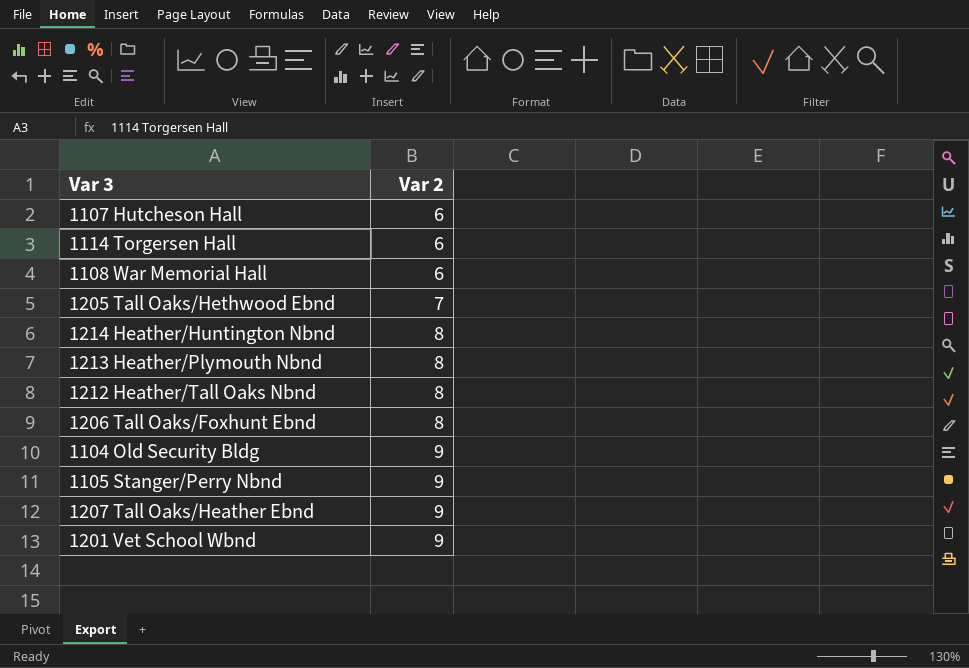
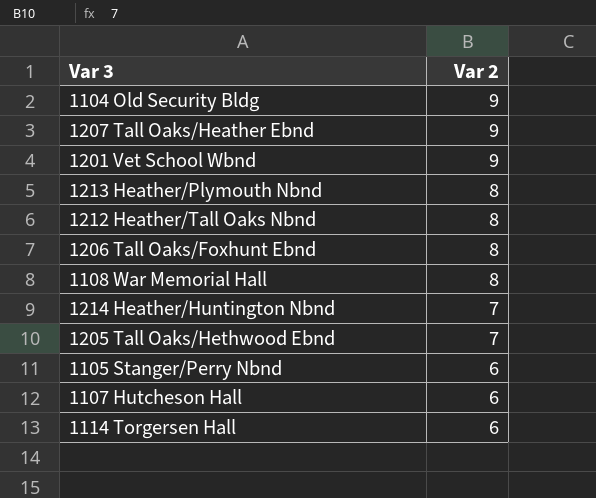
row order: Var 2 ascending -> Var 2 descending
1108 War Memorial Hall | Var 2: 6 -> 8
1214 Heather/Huntington Nbnd | Var 2: 8 -> 7
1105 Stanger/Perry Nbnd | Var 2: 9 -> 6

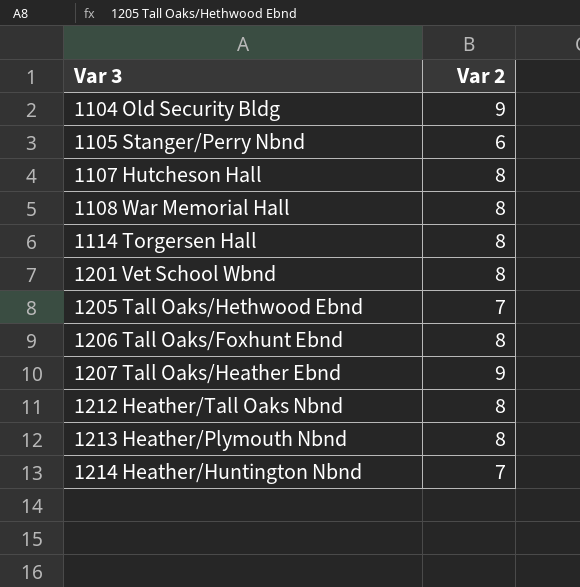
row order: Var 2 descending -> Var 3 ascending
1107 Hutcheson Hall | Var 2: 6 -> 8
1114 Torgersen Hall | Var 2: 6 -> 8
1201 Vet School Wbnd | Var 2: 9 -> 8

